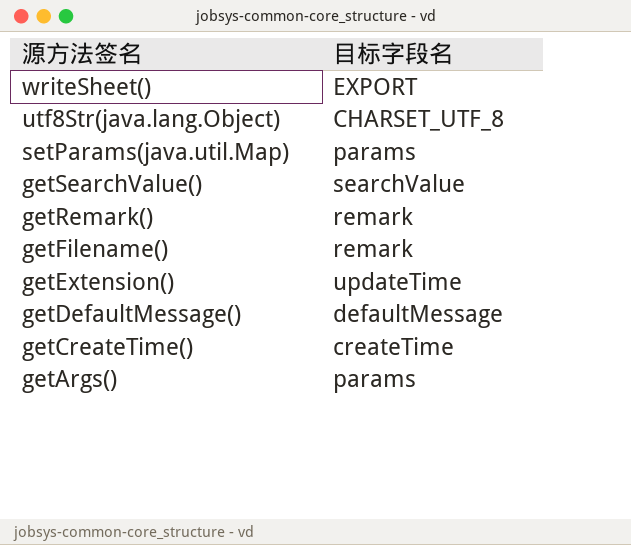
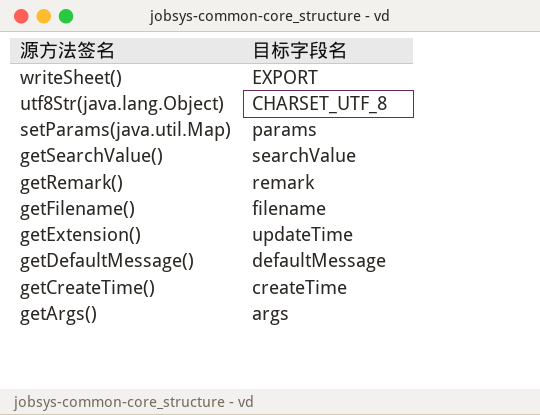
getFilename() | 目标字段名: remark -> filename
getArgs() | 目标字段名: params -> args

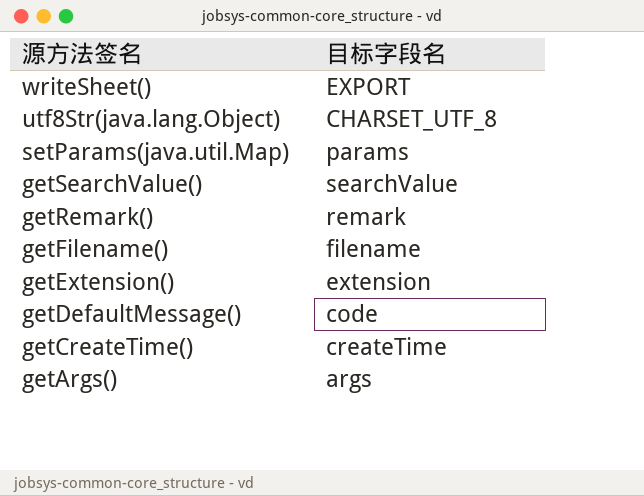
getExtension() | 目标字段名: updateTime -> extension
getDefaultMessage() | 目标字段名: defaultMessage -> code

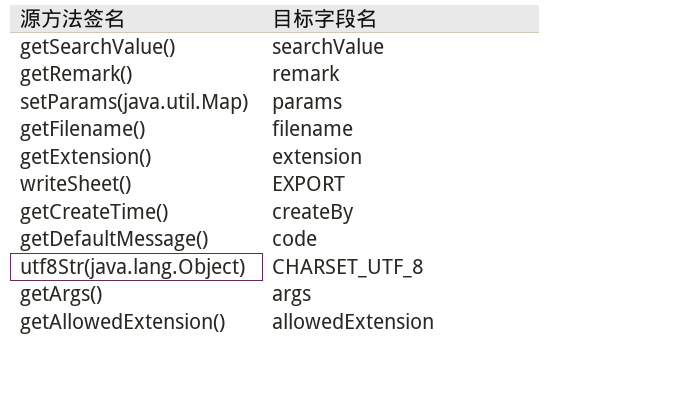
row order: 源方法签名 descending -> 目标字段名 descending
getCreateTime() | 目标字段名: createTime -> createBy
row getAllowedExtension(): none -> allowedExtension

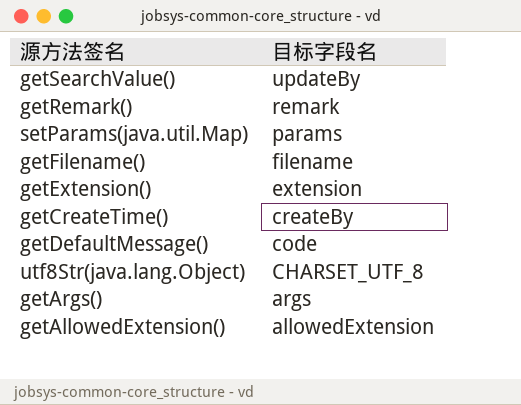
row writeSheet(): EXPORT -> none
getSearchValue() | 目标字段名: searchValue -> updateBy

